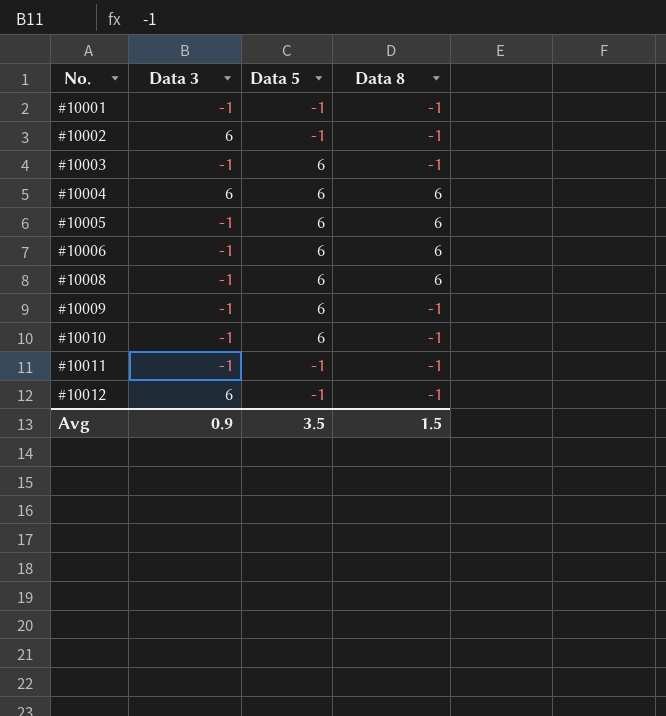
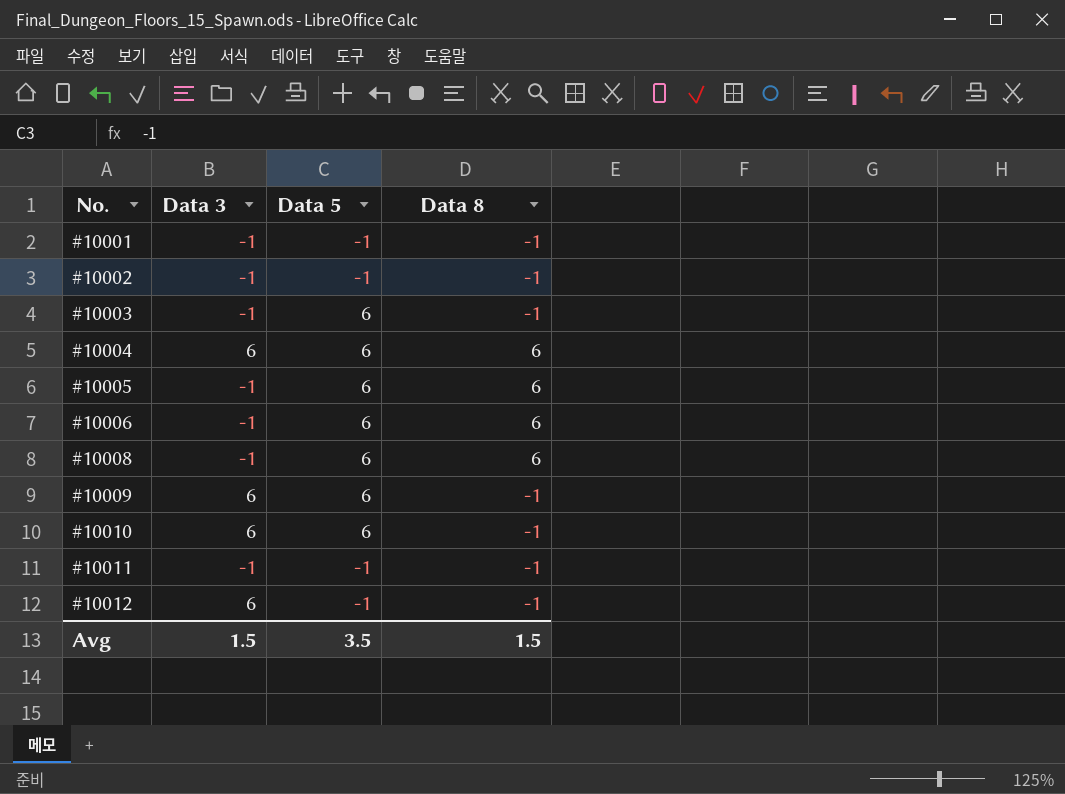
#10002 | Data 3: 6 -> -1
#10009 | Data 3: -1 -> 6
#10010 | Data 3: -1 -> 6
Avg | Data 3: 0.9 -> 1.5

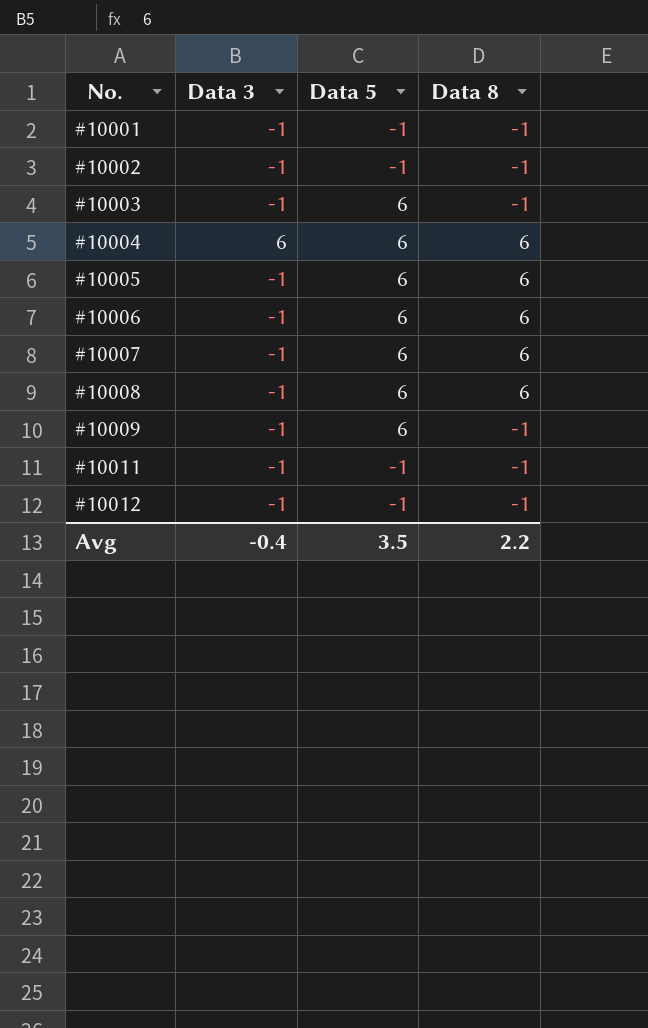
row #10010: 6 | 6 | -1 -> none
row #10007: none -> -1 | 6 | 6
#10009 | Data 3: 6 -> -1
#10012 | Data 3: 6 -> -1
Avg | Data 3: 1.5 -> -0.4
Avg | Data 8: 1.5 -> 2.2

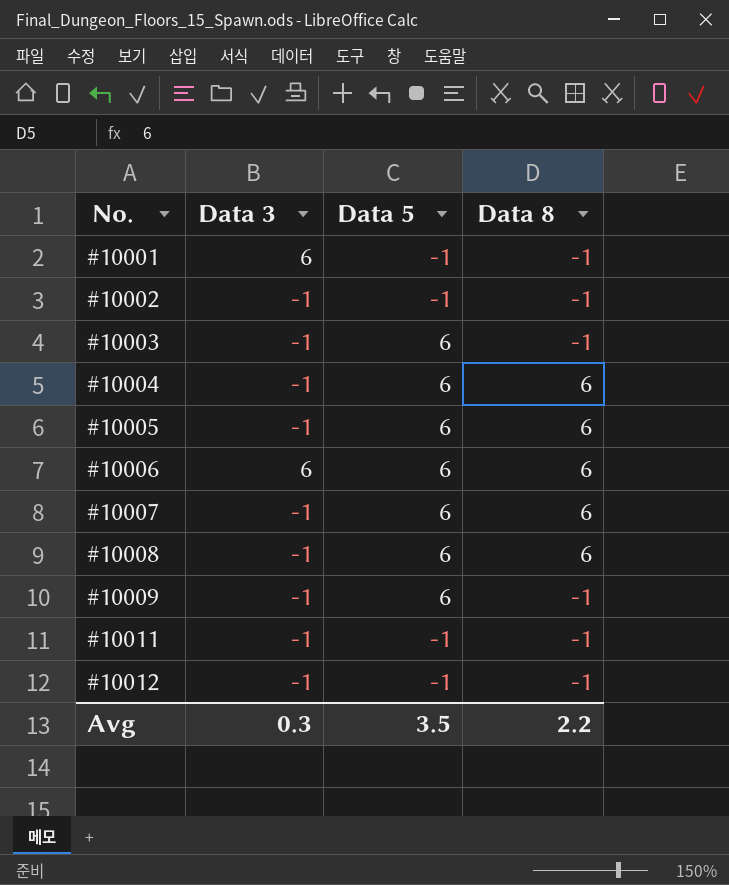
#10001 | Data 3: -1 -> 6
#10004 | Data 3: 6 -> -1
#10006 | Data 3: -1 -> 6
Avg | Data 3: -0.4 -> 0.3

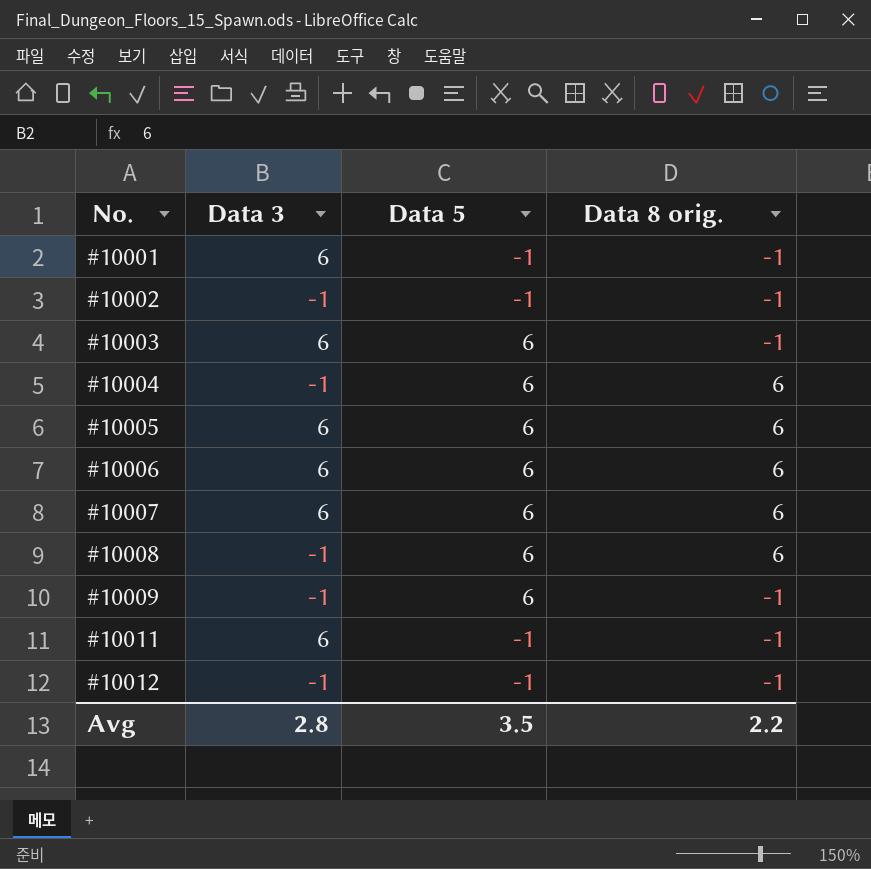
column name: Data 8 -> Data 8 orig.
#10003 | Data 3: -1 -> 6
#10005 | Data 3: -1 -> 6
#10007 | Data 3: -1 -> 6
#10011 | Data 3: -1 -> 6
Avg | Data 3: 0.3 -> 2.8

